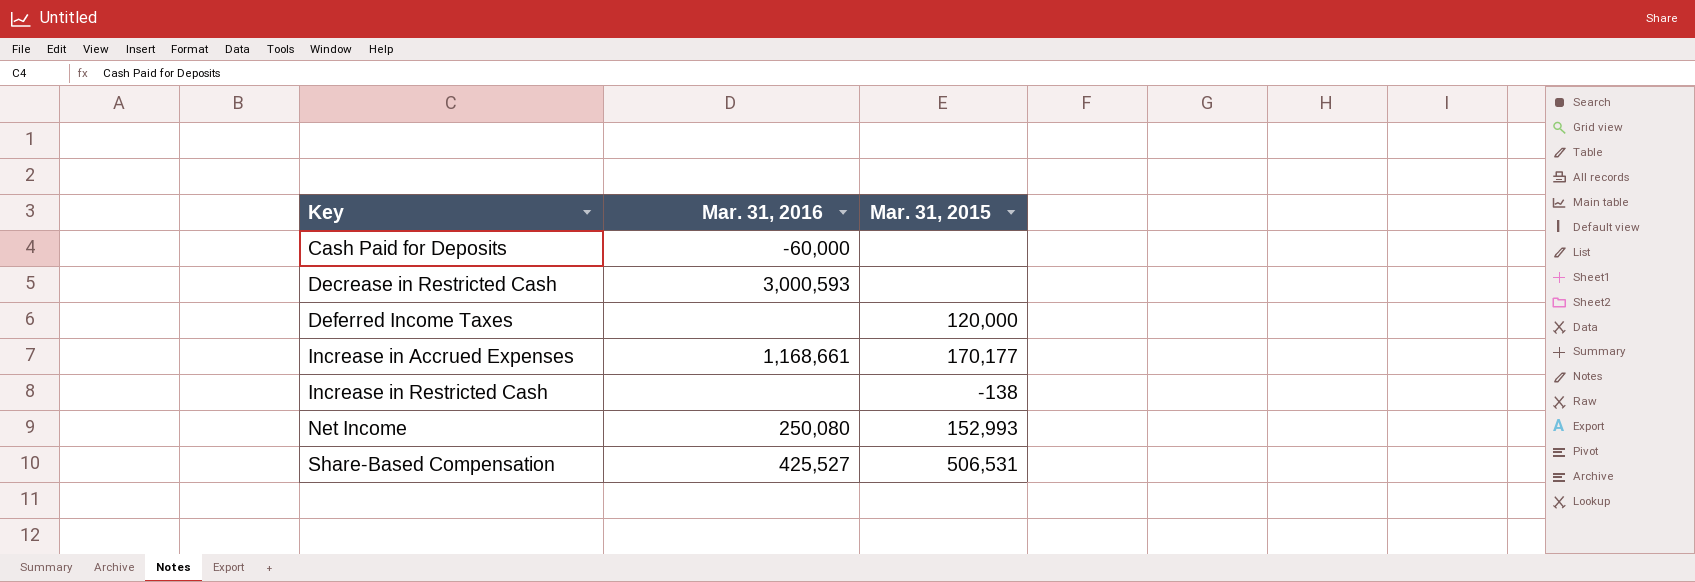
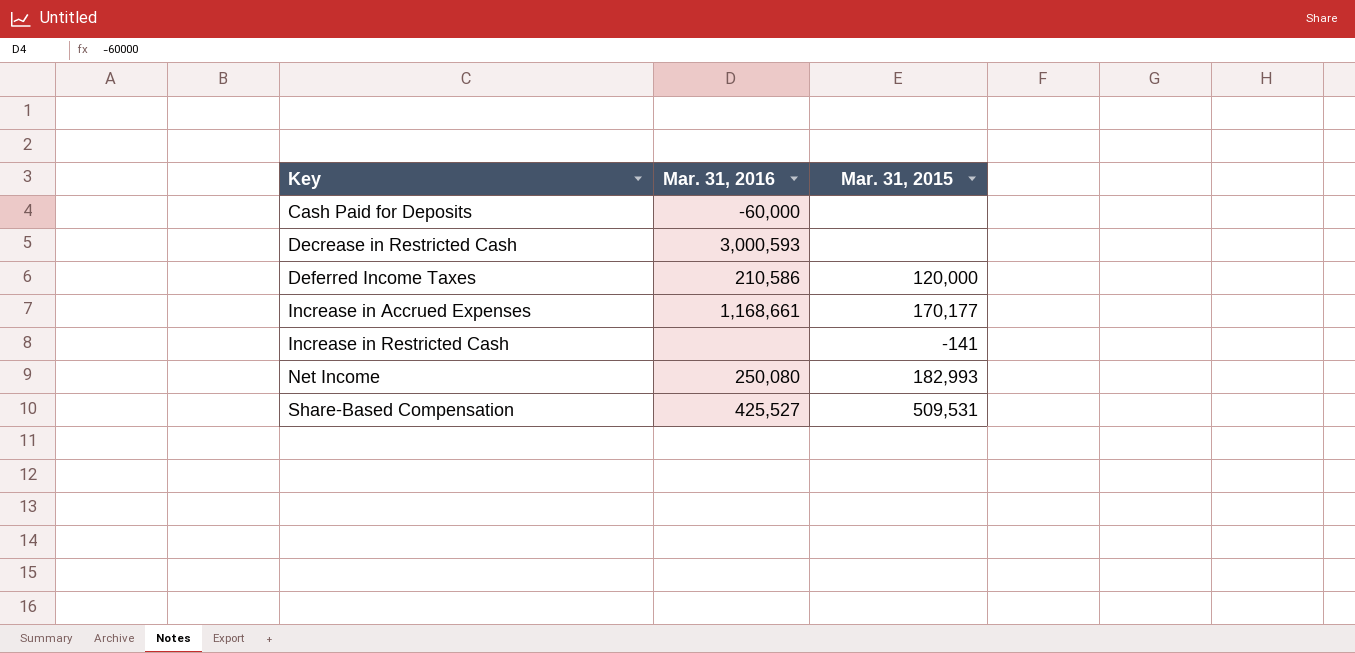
Deferred Income Taxes | Mar. 31, 2016: none -> 210,586
Increase in Restricted Cash | Mar. 31, 2015: -138 -> -141
Net Income | Mar. 31, 2015: 152,993 -> 182,993
Share-Based Compensation | Mar. 31, 2015: 506,531 -> 509,531

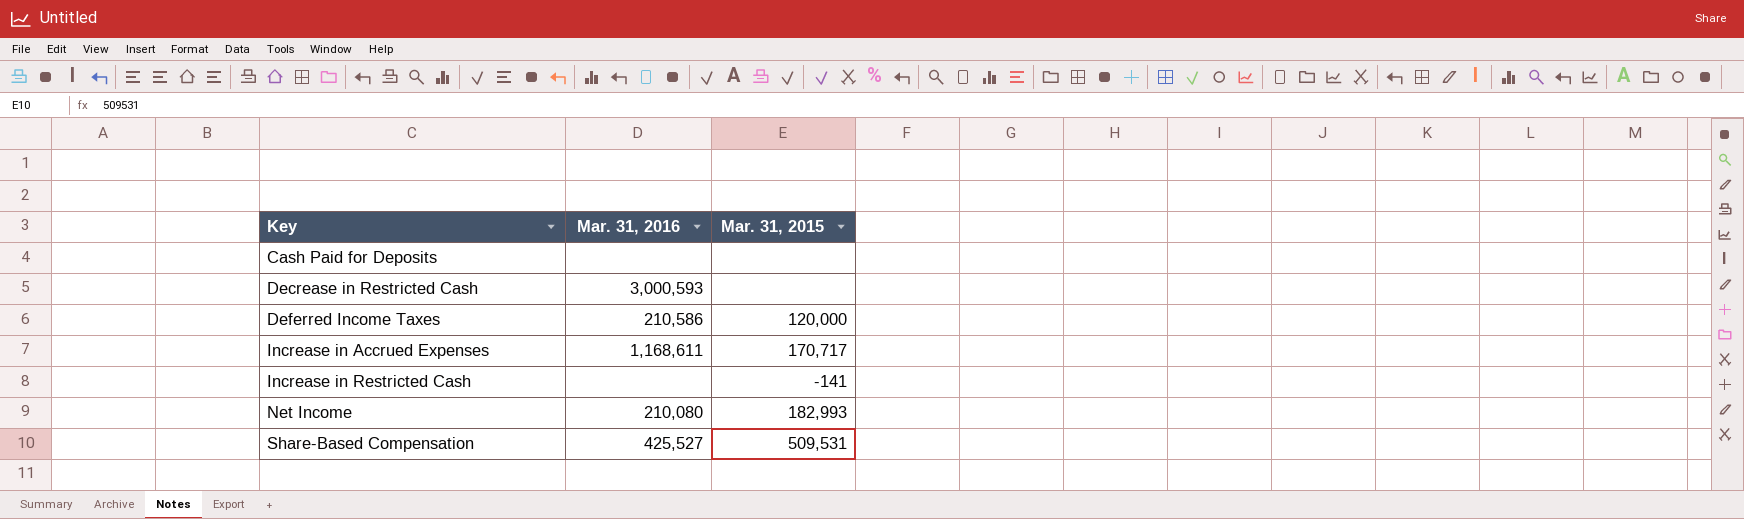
Cash Paid for Deposits | Mar. 31, 2016: -60,000 -> none
Increase in Accrued Expenses | Mar. 31, 2016: 1,168,661 -> 1,168,611
Increase in Accrued Expenses | Mar. 31, 2015: 170,177 -> 170,717
Net Income | Mar. 31, 2016: 250,080 -> 210,080

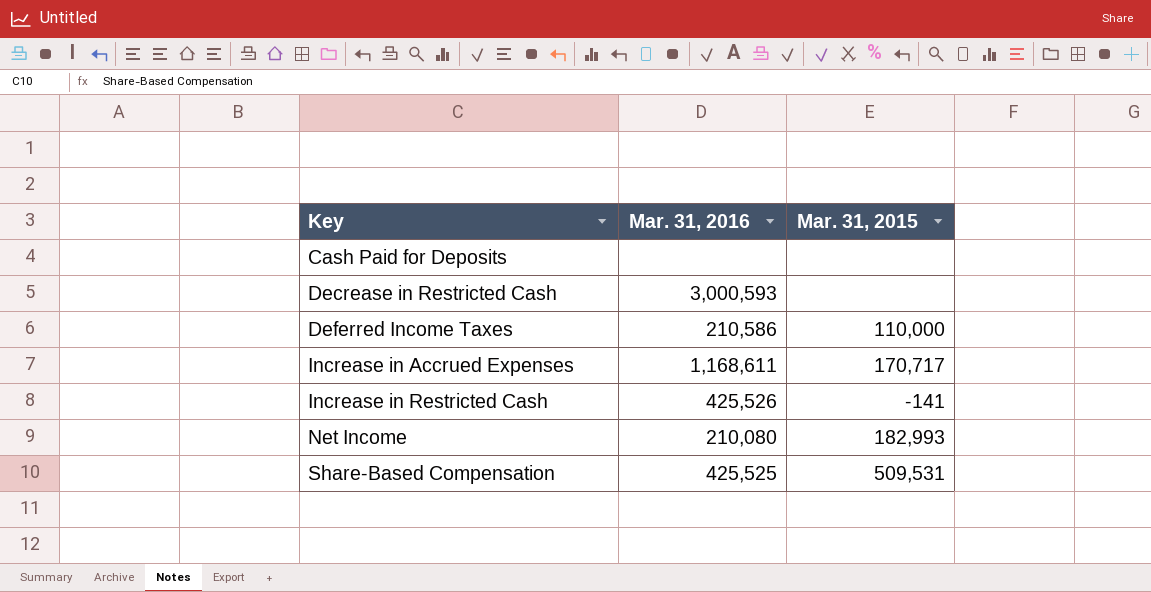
Deferred Income Taxes | Mar. 31, 2015: 120,000 -> 110,000
Increase in Restricted Cash | Mar. 31, 2016: none -> 425,526
Share-Based Compensation | Mar. 31, 2016: 425,527 -> 425,525

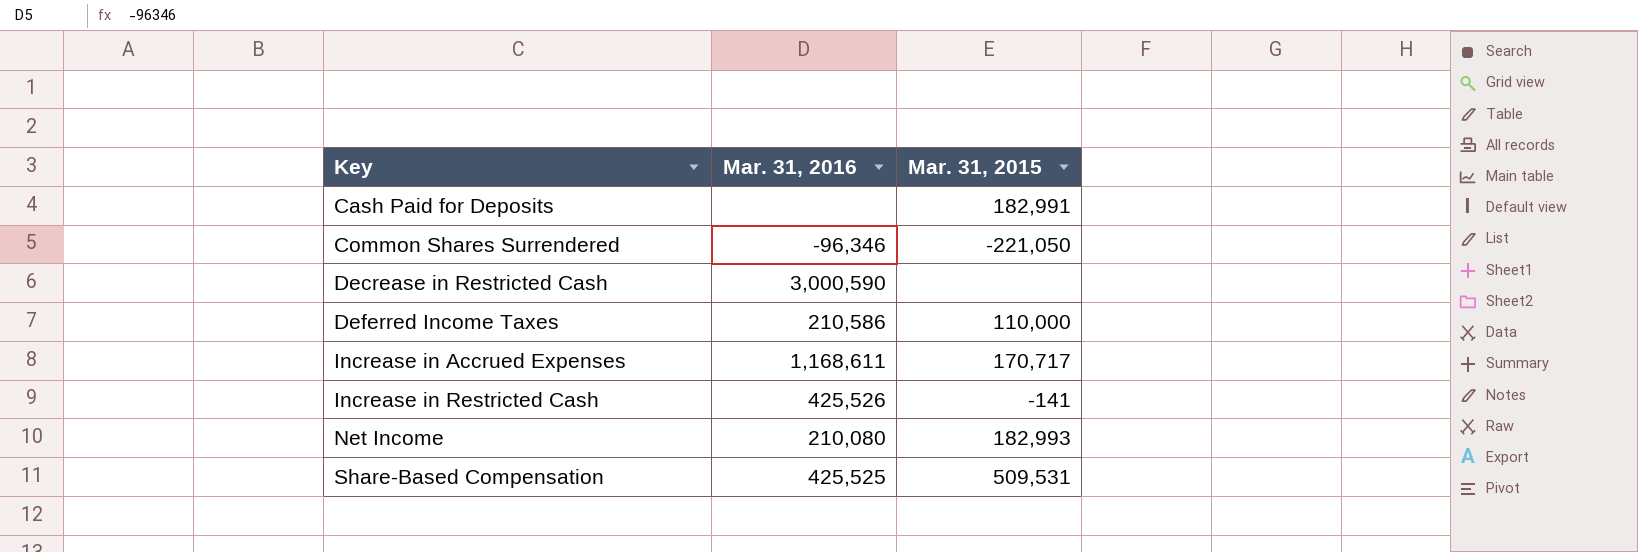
Cash Paid for Deposits | Mar. 31, 2015: none -> 182,991
row Common Shares Surrendered: none -> -96,346 | -221,050
Decrease in Restricted Cash | Mar. 31, 2016: 3,000,593 -> 3,000,590

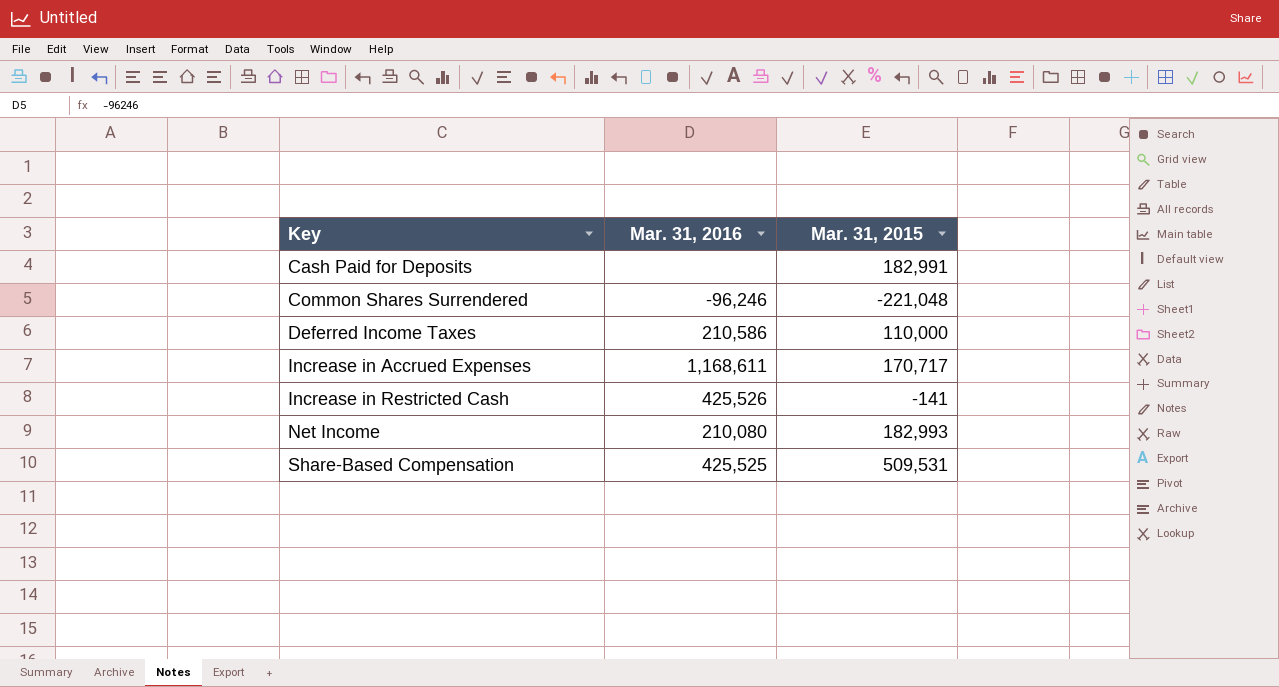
row Decrease in Restricted Cash: 3,000,590 | none -> none
Common Shares Surrendered | Mar. 31, 2016: -96,346 -> -96,246
Common Shares Surrendered | Mar. 31, 2015: -221,050 -> -221,048

